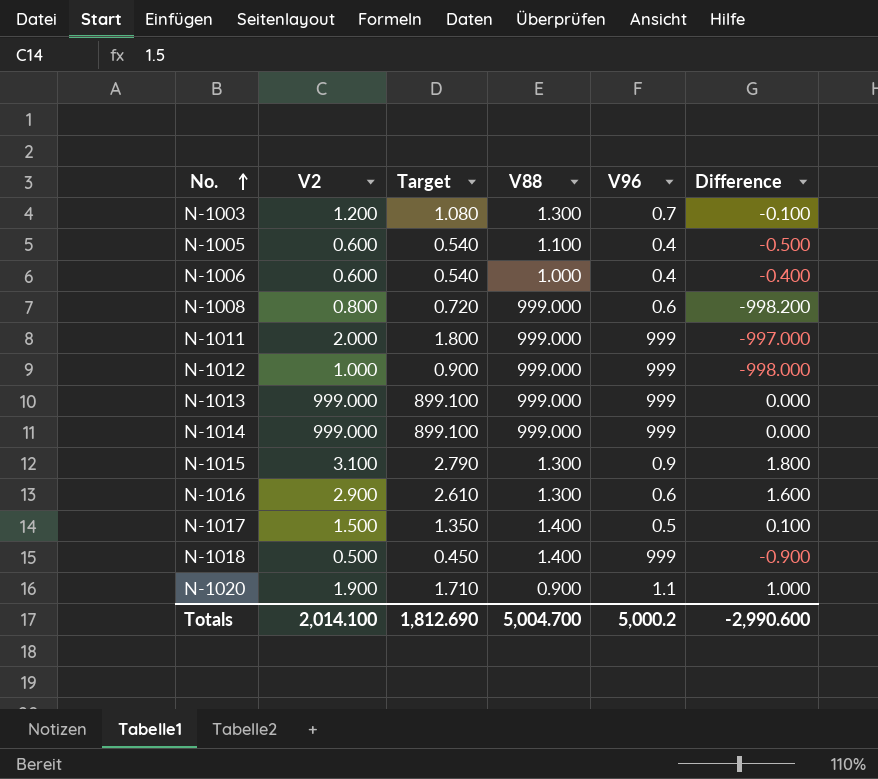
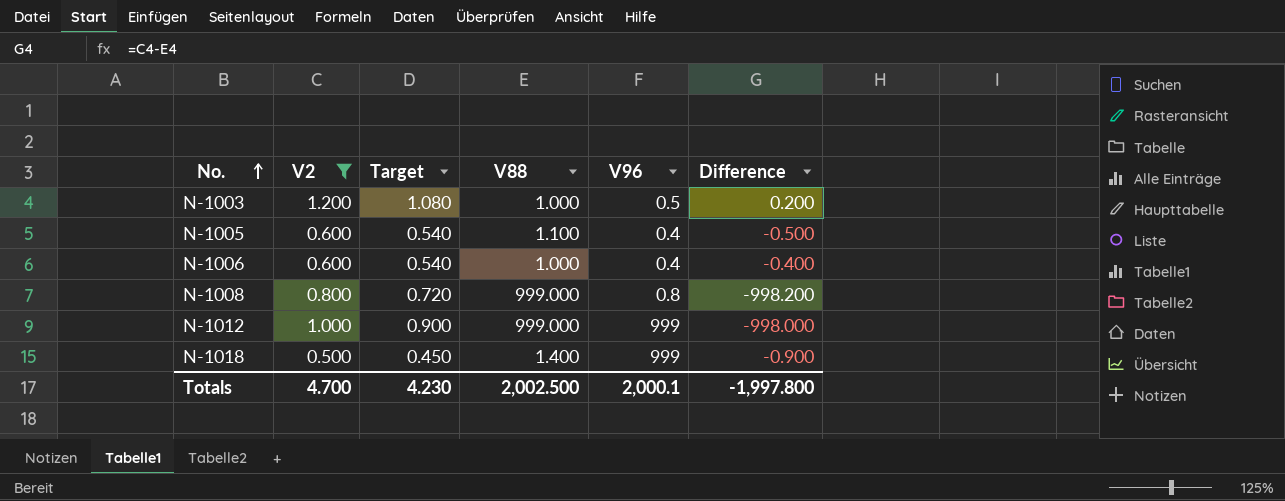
filter: none -> V2 <= 1.200
N-1003 | V88: 1.300 -> 1.000
N-1003 | V96: 0.7 -> 0.5
N-1003 | Difference: -0.100 -> 0.200
N-1008 | V96: 0.6 -> 0.8
Totals | V2: 2,014.100 -> 4.700
Totals | Target: 1,812.690 -> 4.230
Totals | V88: 5,004.700 -> 2,002.500
Totals | V96: 5,000.2 -> 2,000.1
Totals | Difference: -2,990.600 -> -1,997.800

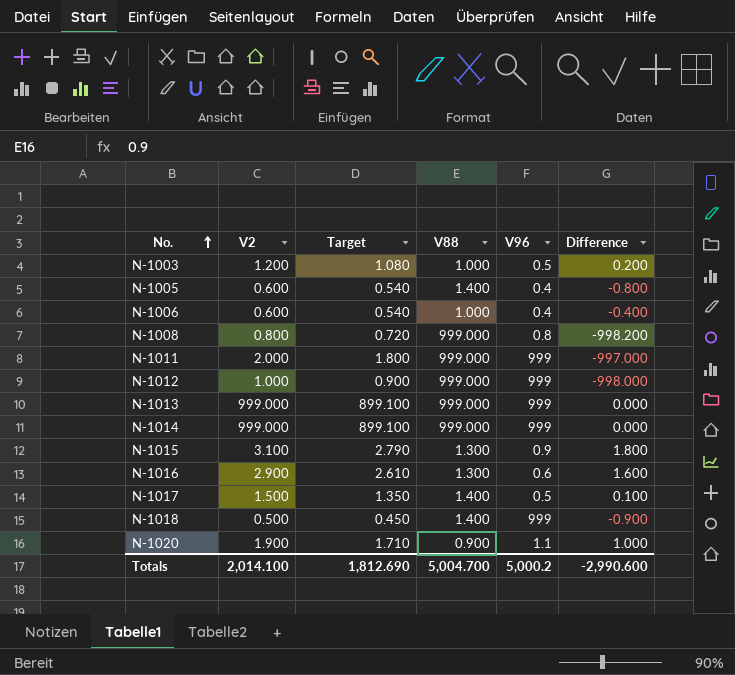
filter: V2 <= 1.200 -> none
N-1005 | V88: 1.100 -> 1.400
N-1005 | Difference: -0.500 -> -0.800
Totals | V2: 4.700 -> 2,014.100
Totals | Target: 4.230 -> 1,812.690
Totals | V88: 2,002.500 -> 5,004.700
Totals | V96: 2,000.1 -> 5,000.2
Totals | Difference: -1,997.800 -> -2,990.600

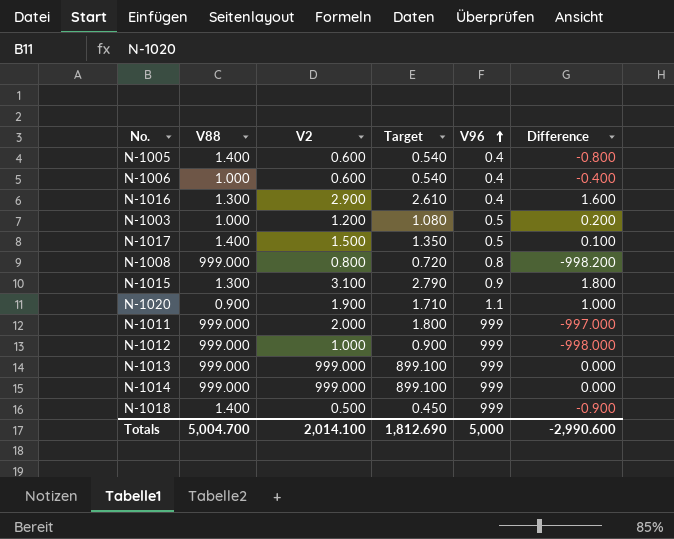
row order: No. ascending -> V96 ascending
column V88 | position: 4 -> 2
N-1016 | V96: 0.6 -> 0.4
Totals | V96: 5,000.2 -> 5,000

